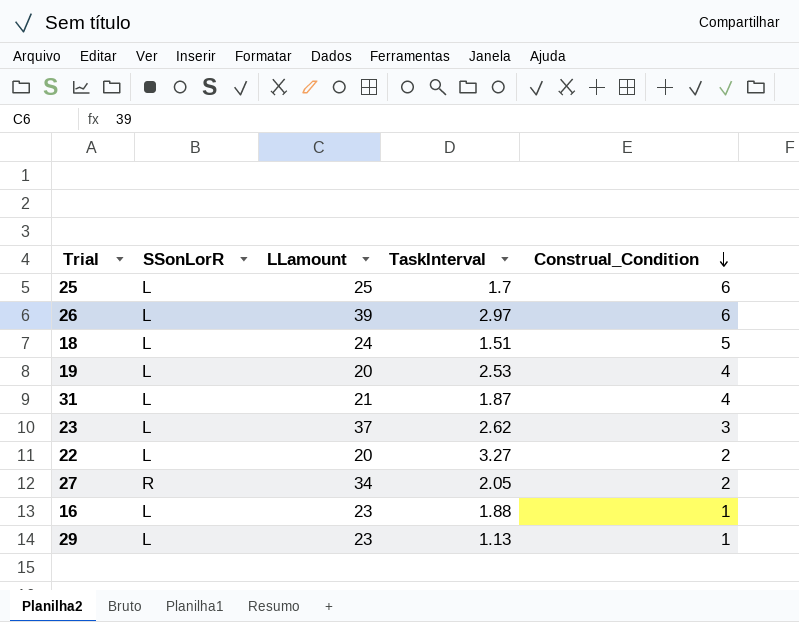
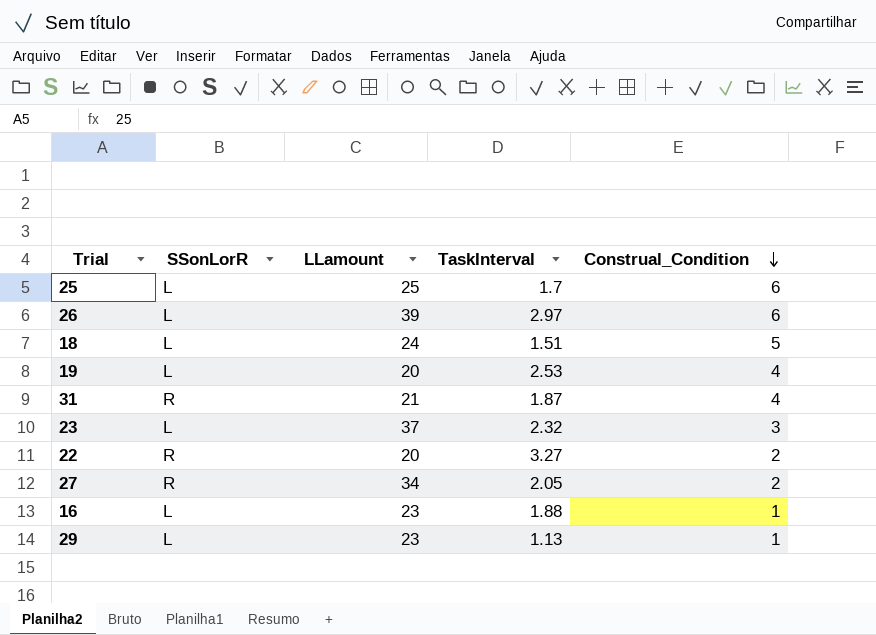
31 | SSonLorR: L -> R
23 | TaskInterval: 2.62 -> 2.32
22 | SSonLorR: L -> R

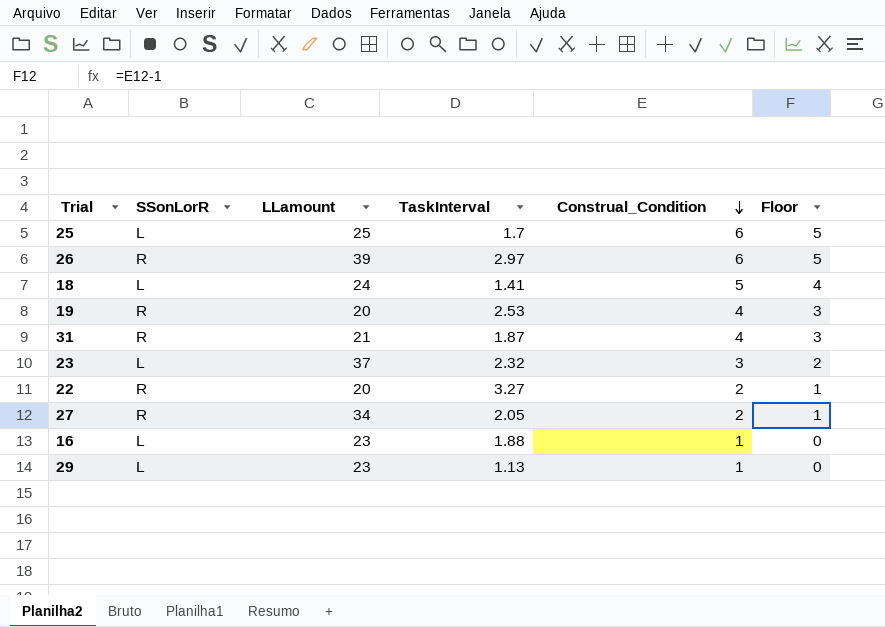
column Floor | formula: none -> [Construal_Condition] - 1
26 | SSonLorR: L -> R
18 | TaskInterval: 1.51 -> 1.41
19 | SSonLorR: L -> R

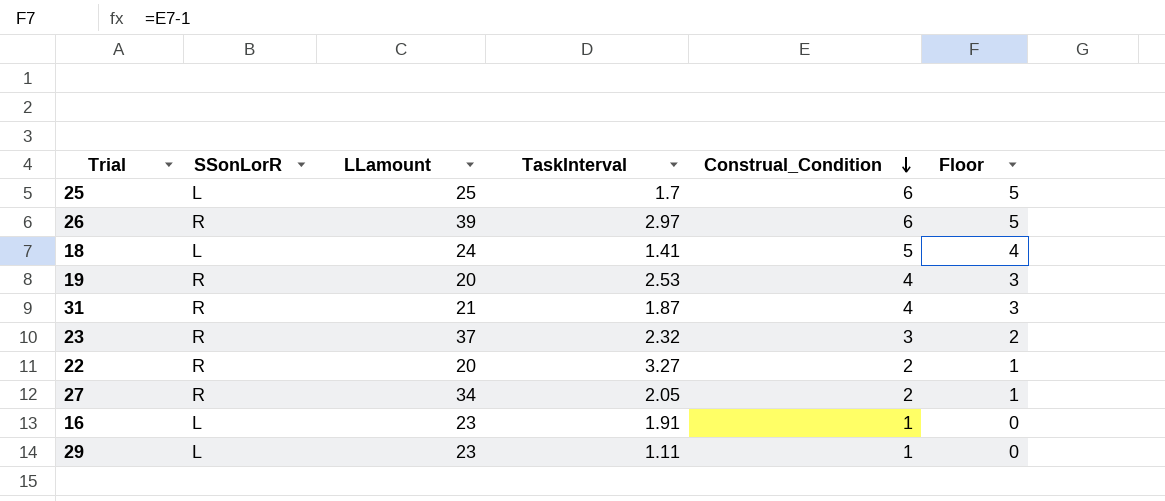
23 | SSonLorR: L -> R
16 | TaskInterval: 1.88 -> 1.91
29 | TaskInterval: 1.13 -> 1.11

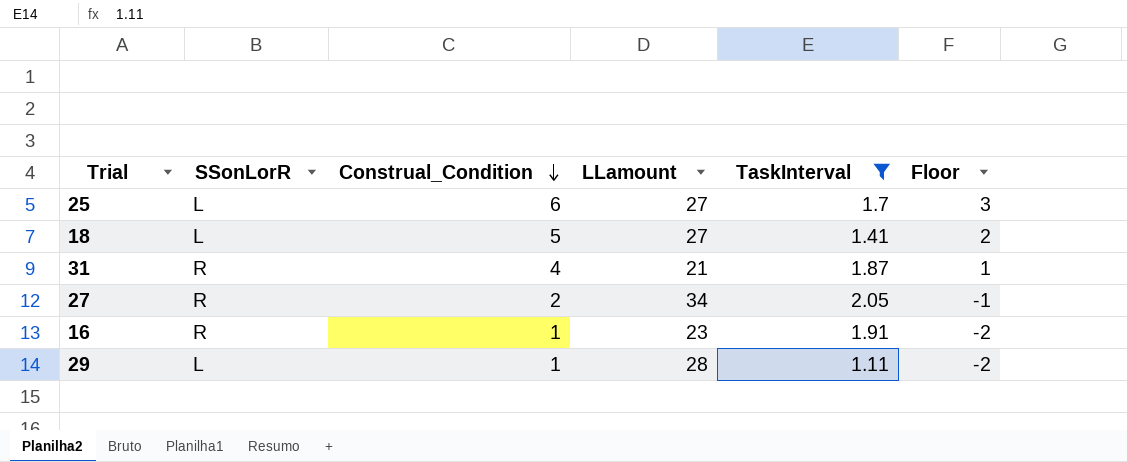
filter: none -> TaskInterval <= 2.05
column Construal_Condition | position: 5 -> 3
column Floor | formula: [Construal_Condition] - 1 -> [Construal_Condition] - 3
25 | LLamount: 25 -> 27
18 | LLamount: 24 -> 27
16 | SSonLorR: L -> R
29 | LLamount: 23 -> 28

